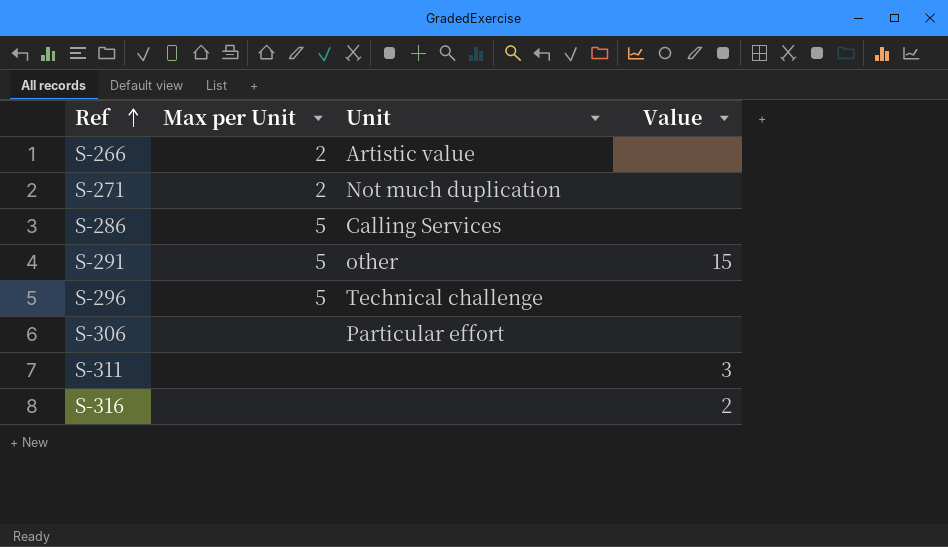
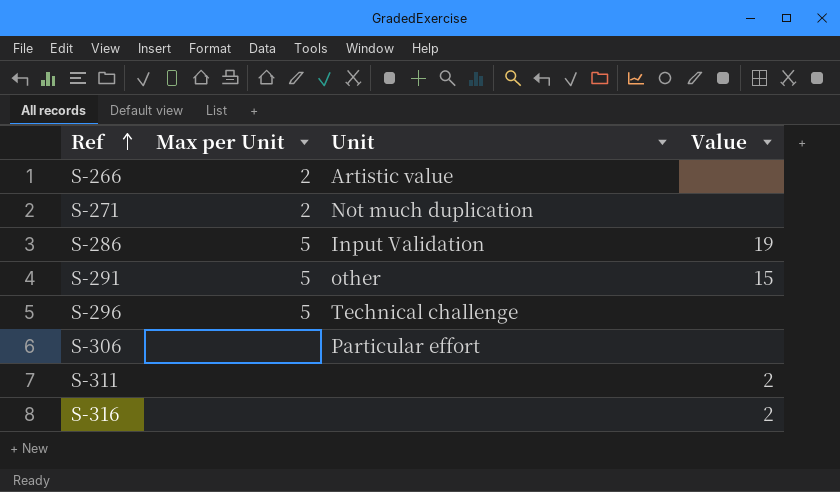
S-286 | Unit: Calling Services -> Input Validation
S-286 | Value: none -> 19
S-311 | Value: 3 -> 2

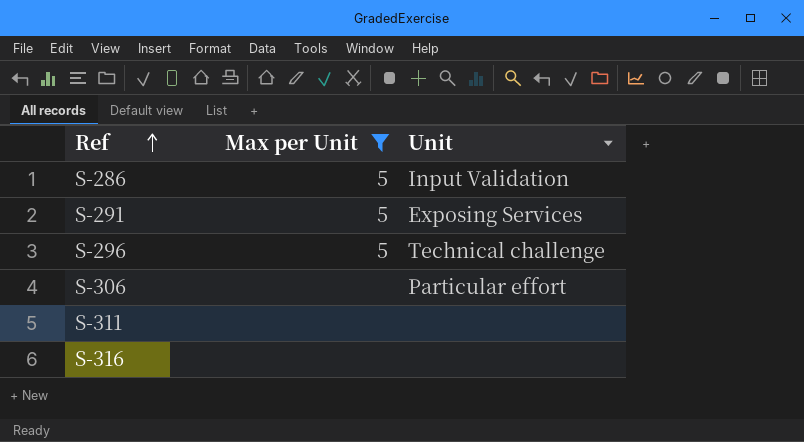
filter: none -> Max per Unit != 2
column Value | position: 4 -> none
S-291 | Unit: other -> Exposing Services

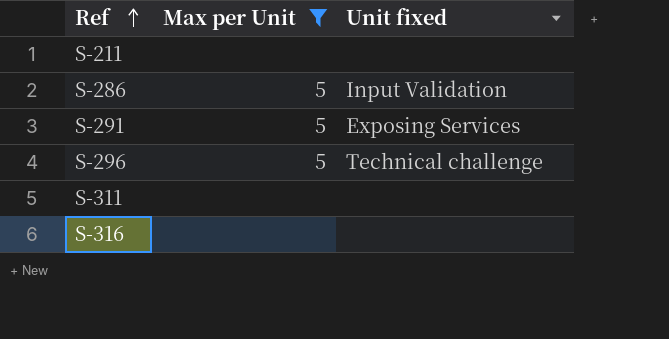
column name: Unit -> Unit fixed
row S-306: none | Particular effort -> none
row S-211: none -> none | none

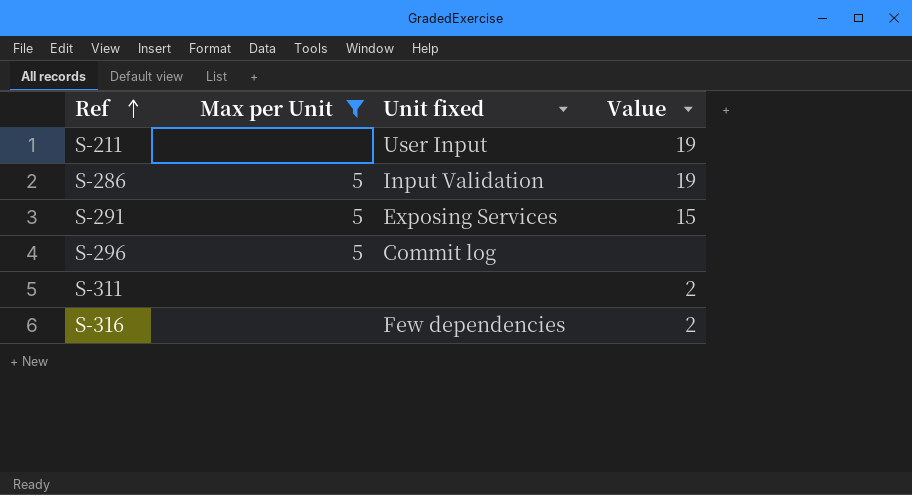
column Value | position: none -> 4
S-211 | Unit fixed: none -> User Input
S-296 | Unit fixed: Technical challenge -> Commit log
S-316 | Unit fixed: none -> Few dependencies

